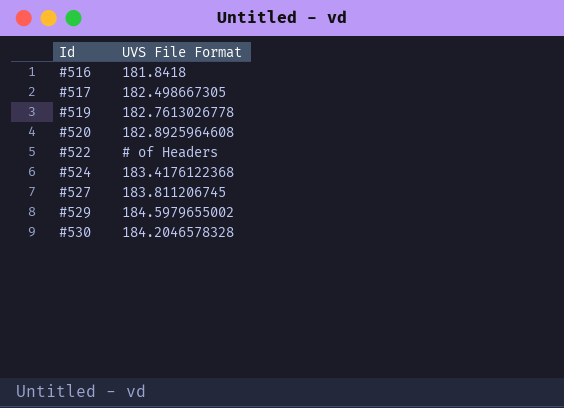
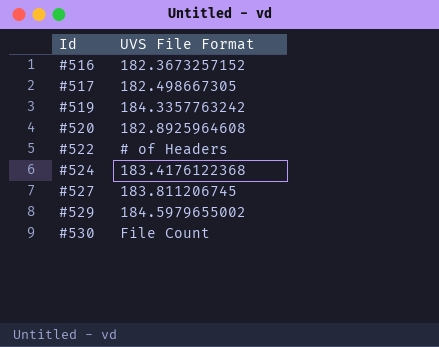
#516 | UVS File Format: 181.8418 -> 182.3673257152
#519 | UVS File Format: 182.7613026778 -> 184.3357763242
#530 | UVS File Format: 184.2046578328 -> File Count

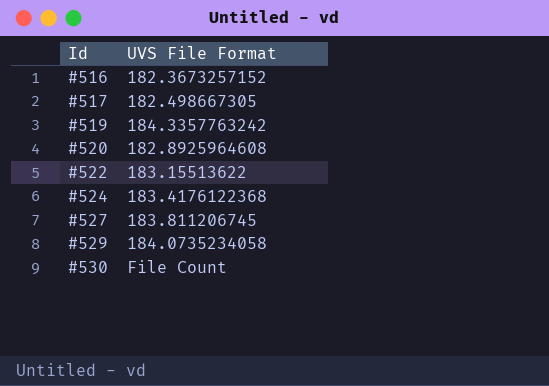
#522 | UVS File Format: # of Headers -> 183.15513622
#529 | UVS File Format: 184.5979655002 -> 184.0735234058

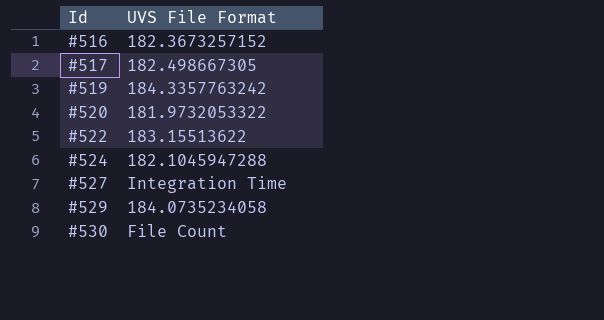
#520 | UVS File Format: 182.8925964608 -> 181.9732053322
#524 | UVS File Format: 183.4176122368 -> 182.1045947288
#527 | UVS File Format: 183.811206745 -> Integration Time

